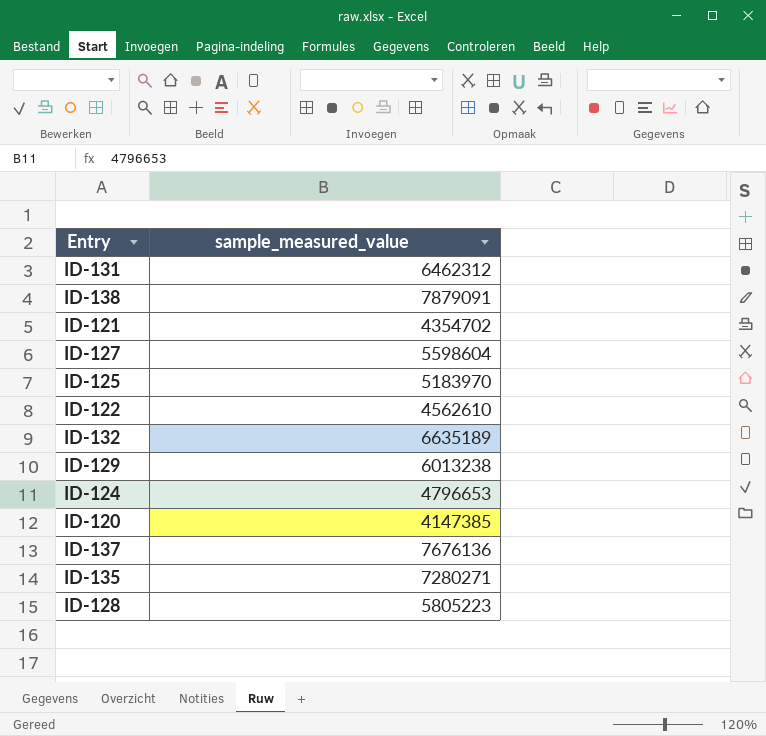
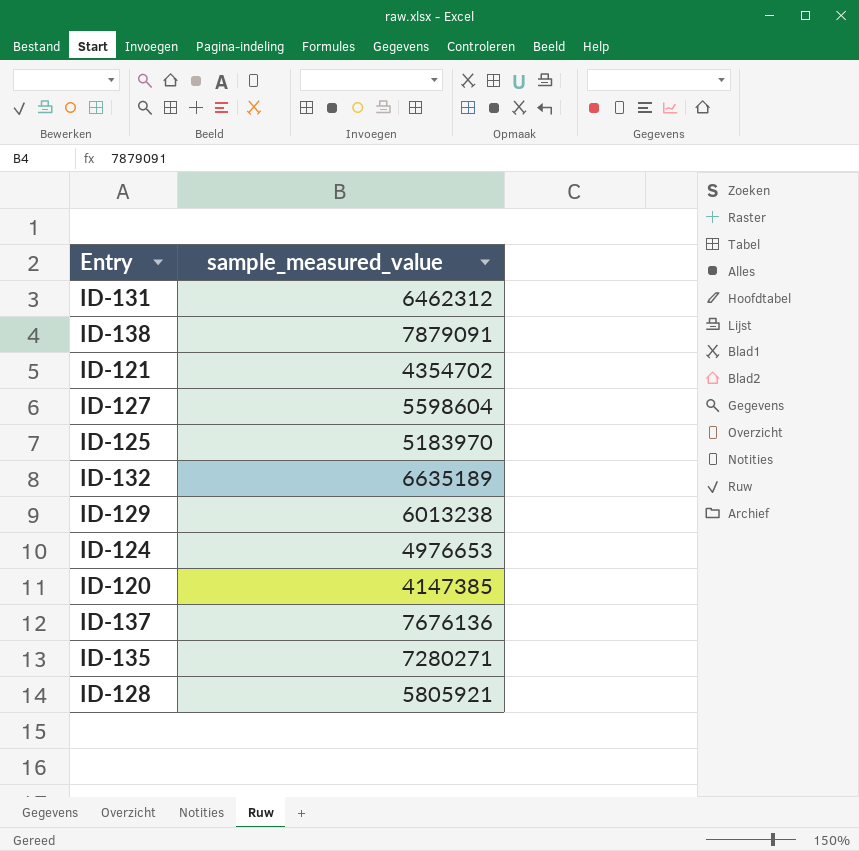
row ID-122: 4562610 -> none
ID-124 | sample_measured_value: 4796653 -> 4976653
ID-128 | sample_measured_value: 5805223 -> 5805921

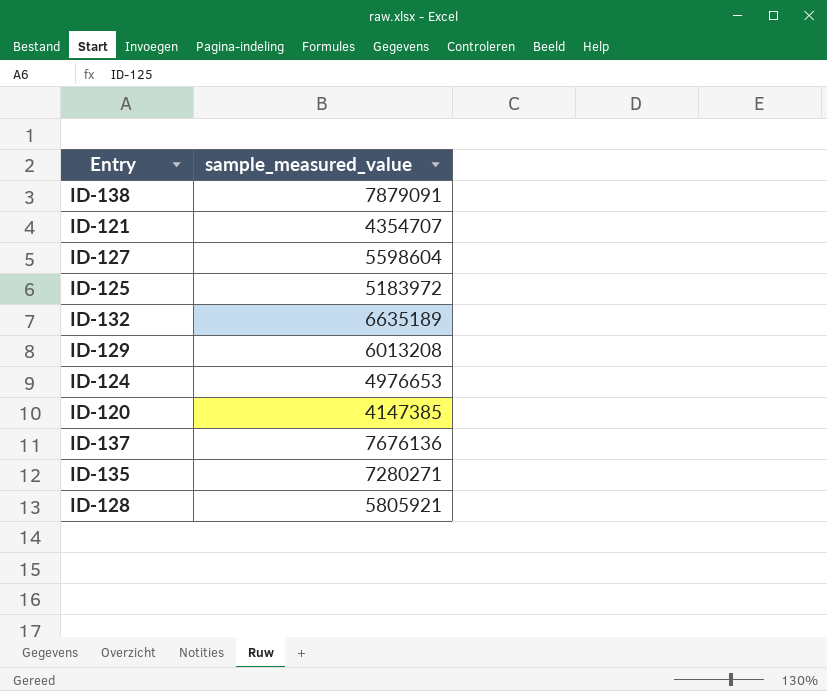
row ID-131: 6462312 -> none
ID-121 | sample_measured_value: 4354702 -> 4354707
ID-125 | sample_measured_value: 5183970 -> 5183972
ID-129 | sample_measured_value: 6013238 -> 6013208

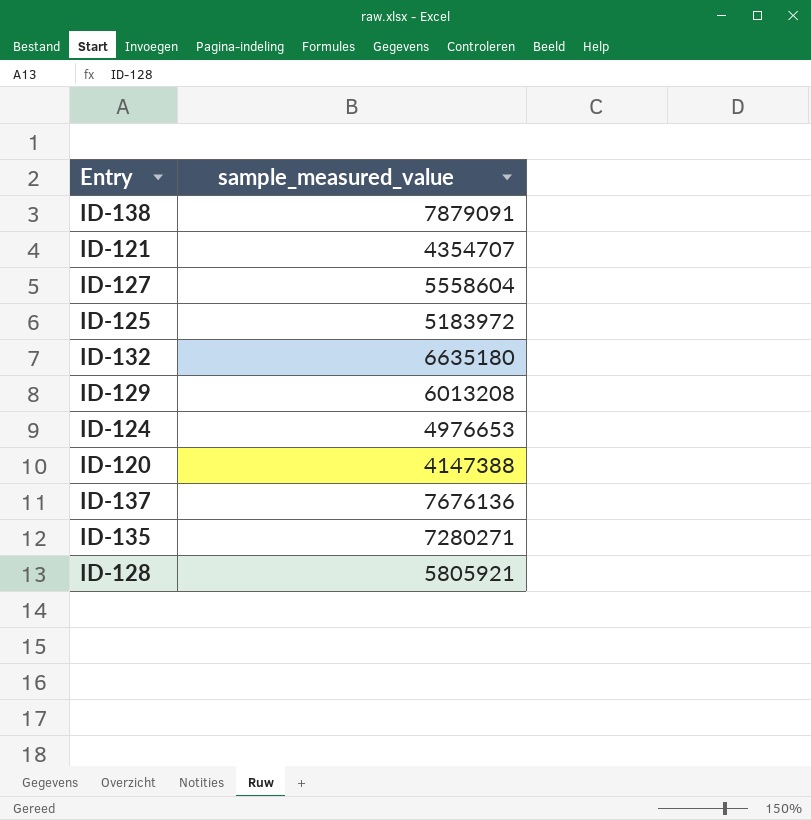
ID-127 | sample_measured_value: 5598604 -> 5558604
ID-132 | sample_measured_value: 6635189 -> 6635180
ID-120 | sample_measured_value: 4147385 -> 4147388

